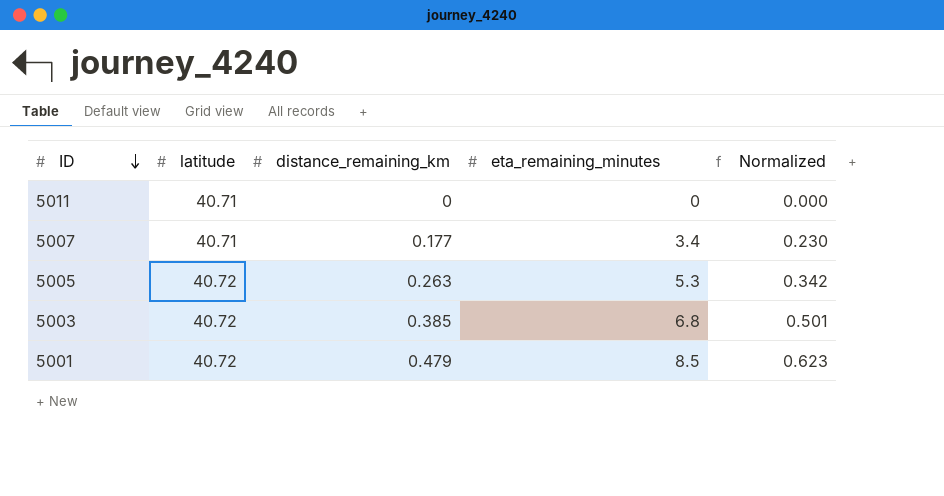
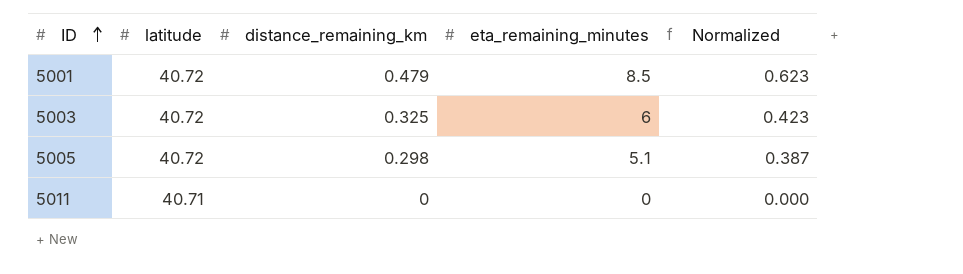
row order: ID descending -> ID ascending
row 5007: 40.71 | 0.177 | 3.4 | 0.230 -> none
5003 | distance_remaining_km: 0.385 -> 0.325
5003 | eta_remaining_minutes: 6.8 -> 6
5003 | Normalized: 0.501 -> 0.423
5005 | distance_remaining_km: 0.263 -> 0.298
5005 | eta_remaining_minutes: 5.3 -> 5.1
5005 | Normalized: 0.342 -> 0.387

